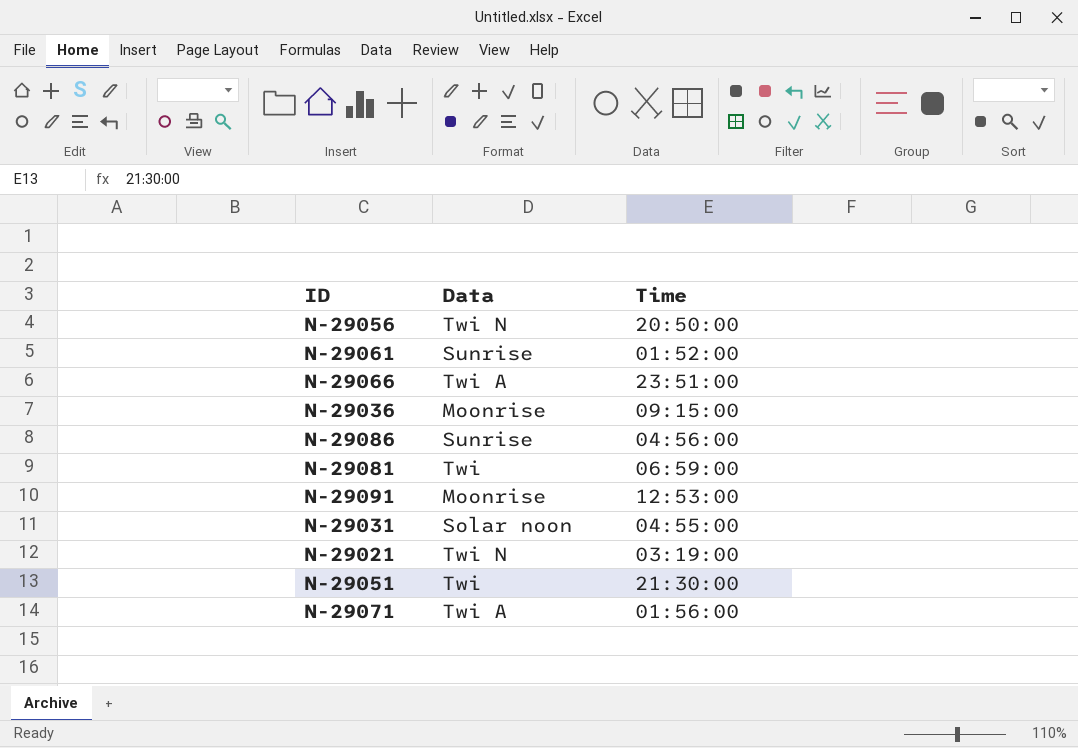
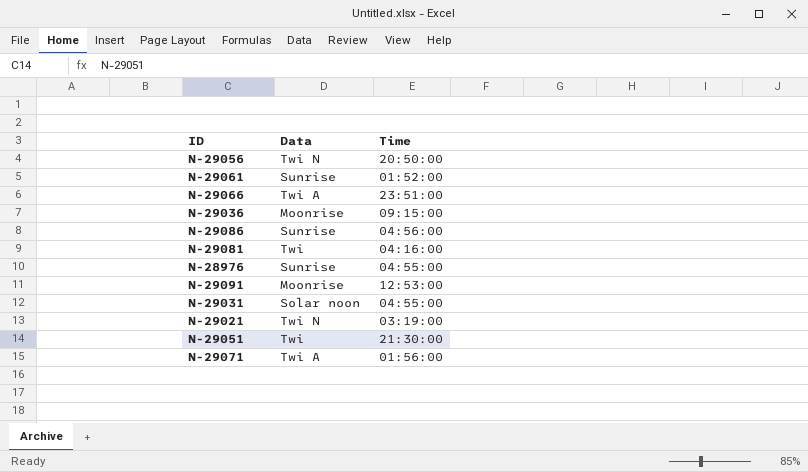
N-29081 | Time: 06:59:00 -> 04:16:00
row N-28976: none -> Sunrise | 04:55:00

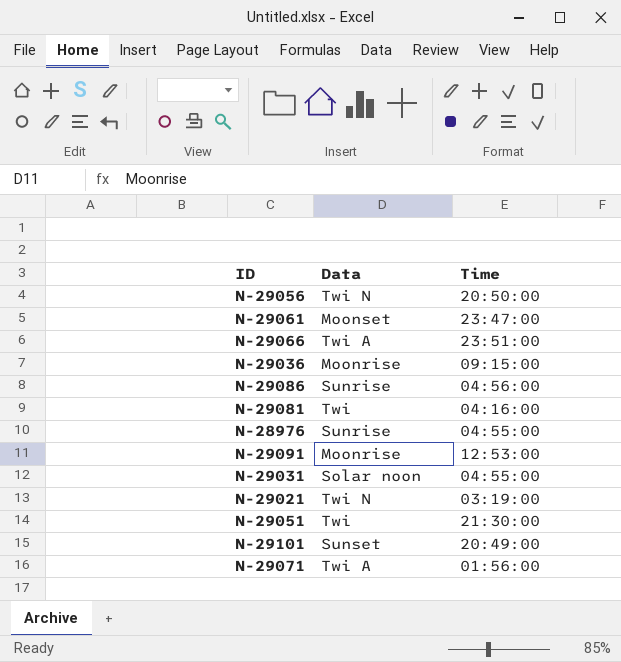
N-29061 | Data: Sunrise -> Moonset
N-29061 | Time: 01:52:00 -> 23:47:00
row N-29101: none -> Sunset | 20:49:00

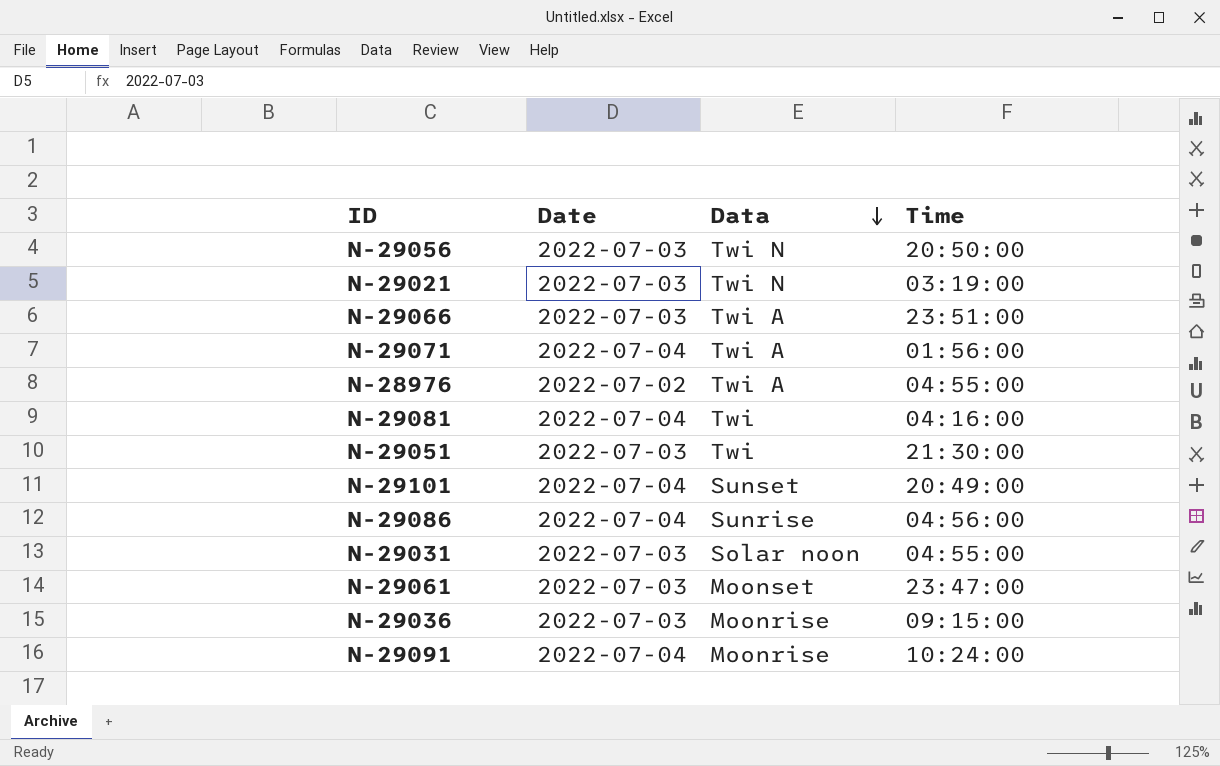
row order: none -> Data descending
column Date | position: none -> 2
N-28976 | Data: Sunrise -> Twi A
N-29091 | Time: 12:53:00 -> 10:24:00

